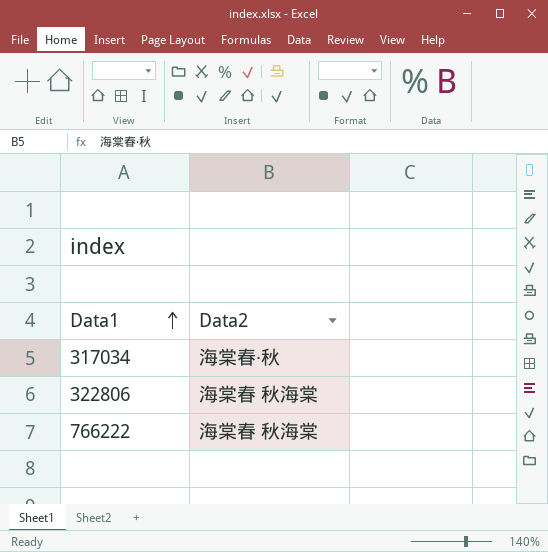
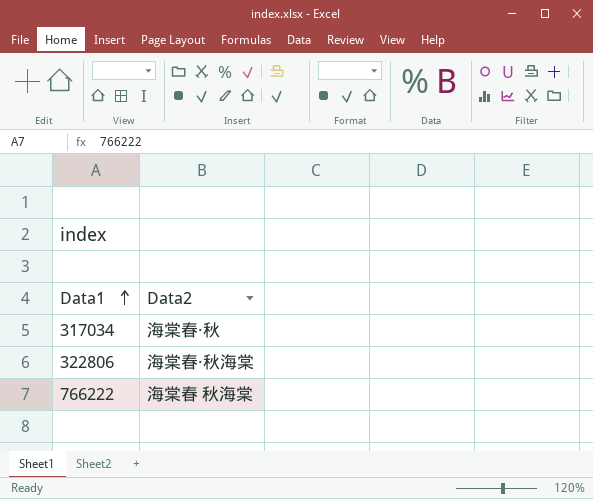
322806 | Data2: 海棠春 秋海棠 -> 海棠春·秋海棠

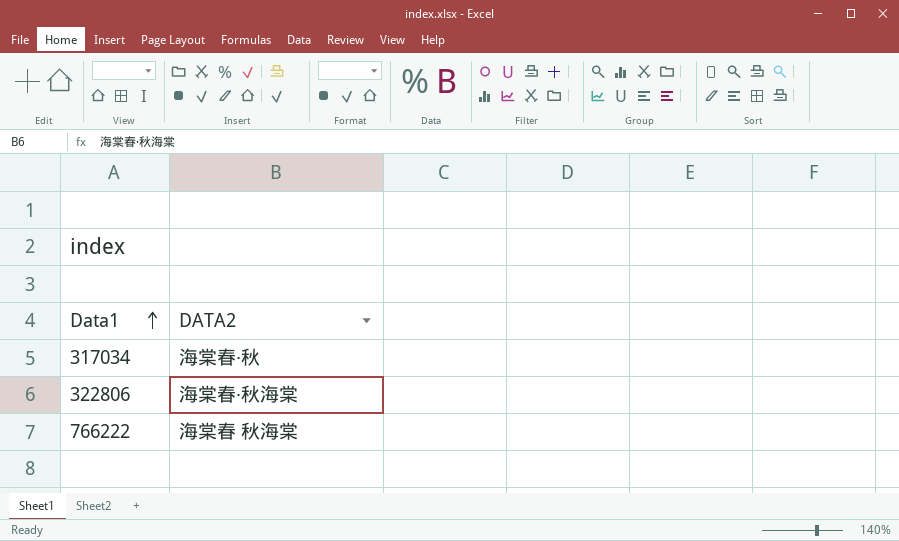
column name: Data2 -> DATA2

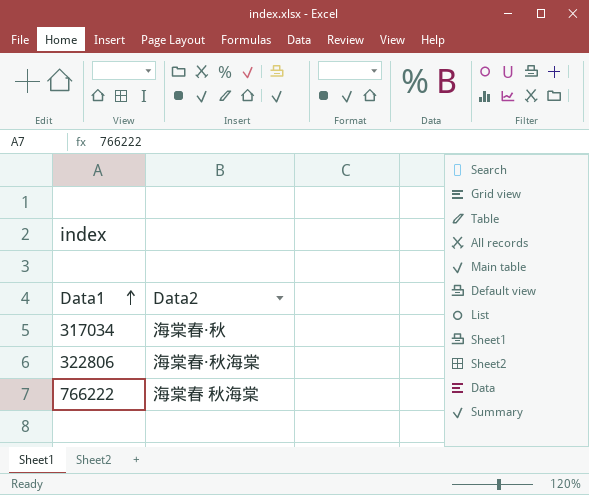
column name: DATA2 -> Data2

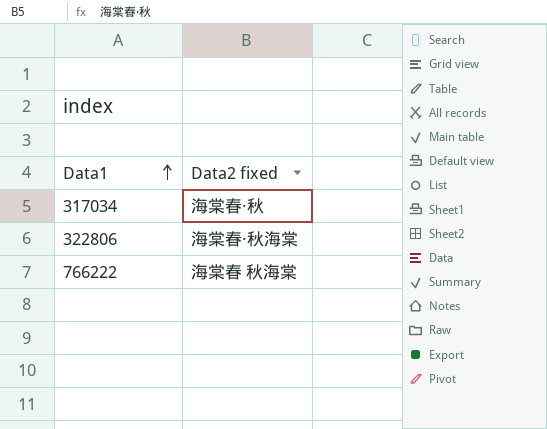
column name: Data2 -> Data2 fixed

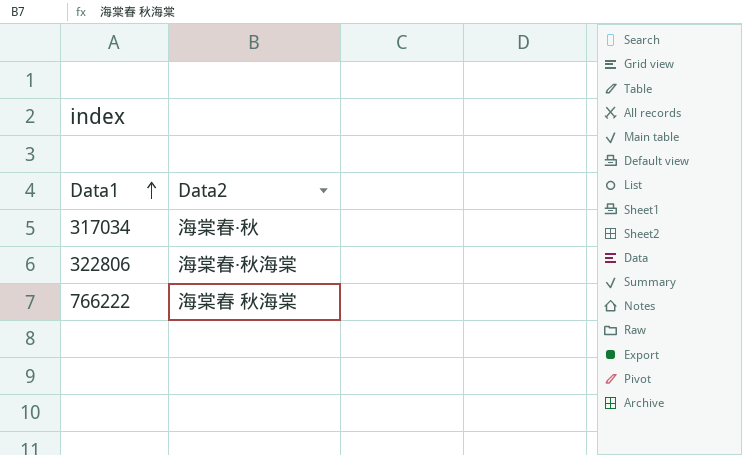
column name: Data2 fixed -> Data2

